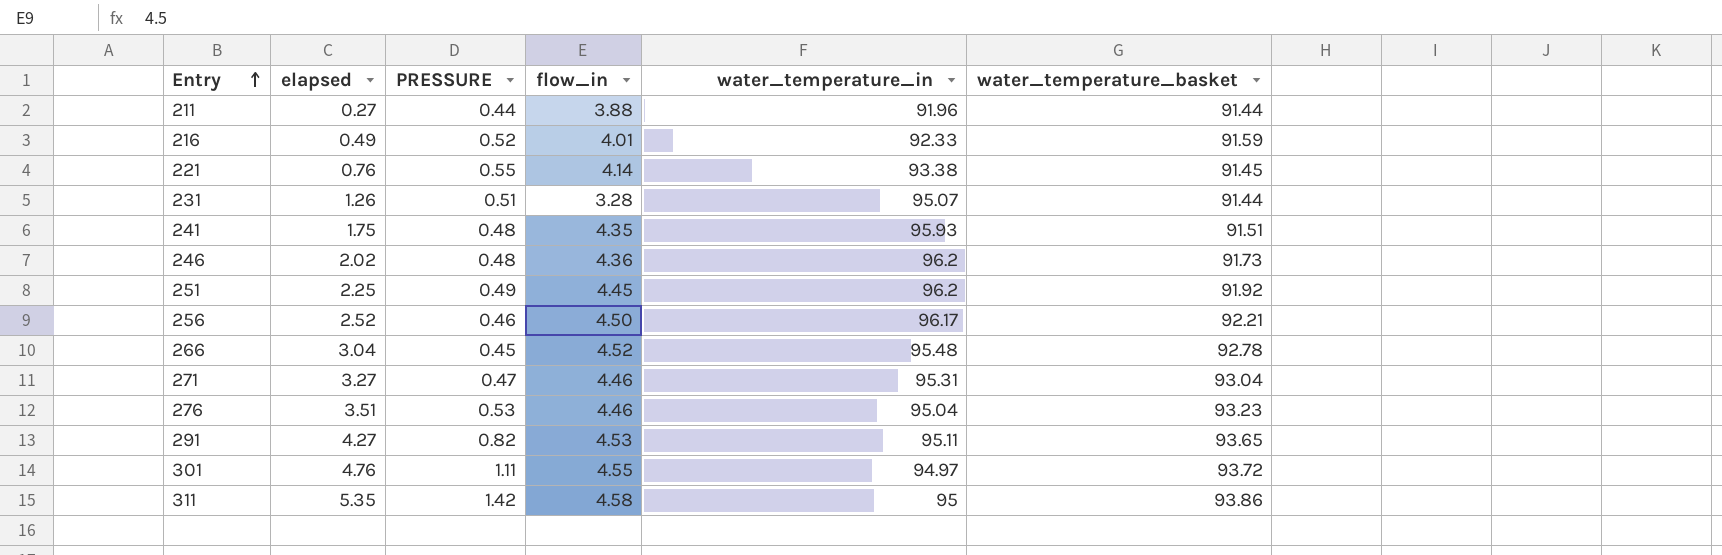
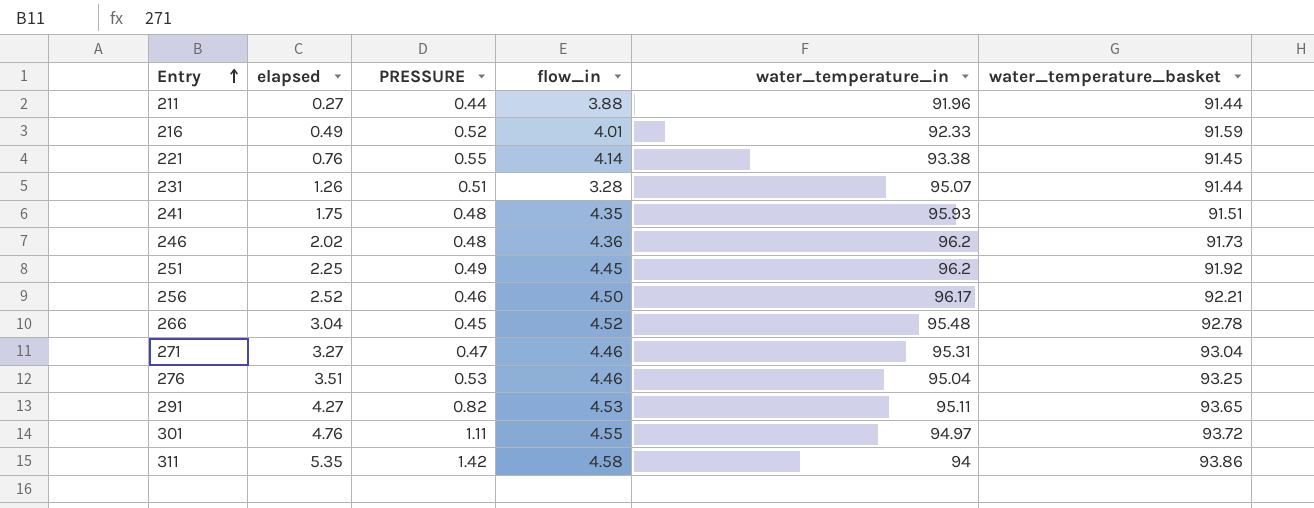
276 | water_temperature_basket: 93.23 -> 93.25
311 | water_temperature_in: 95 -> 94

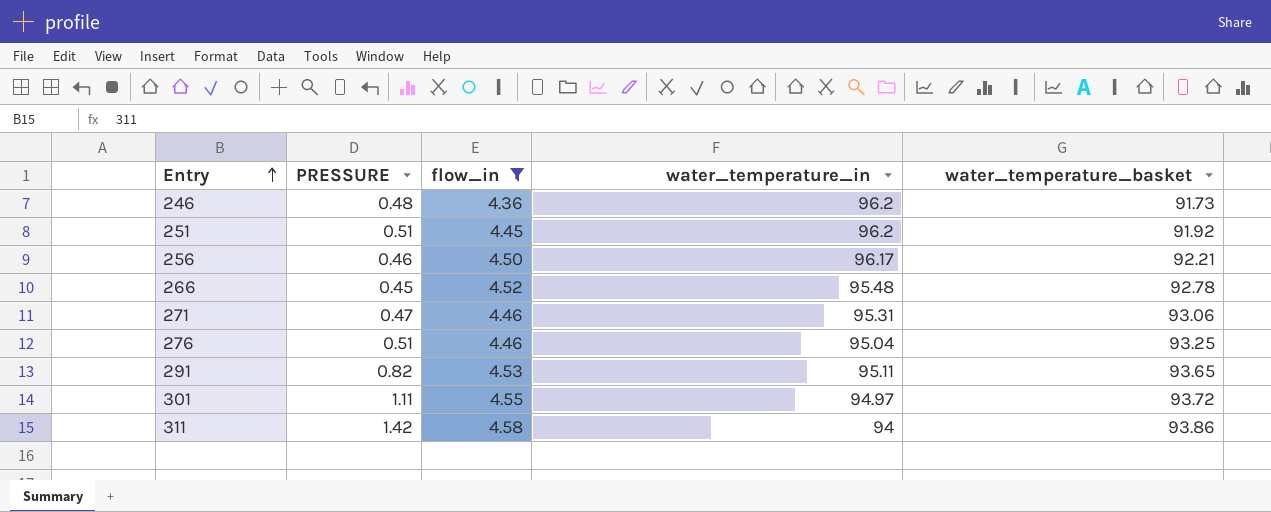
filter: none -> flow_in >= 4.36
column elapsed | position: 2 -> none
251 | PRESSURE: 0.49 -> 0.51
271 | water_temperature_basket: 93.04 -> 93.06
276 | PRESSURE: 0.53 -> 0.51

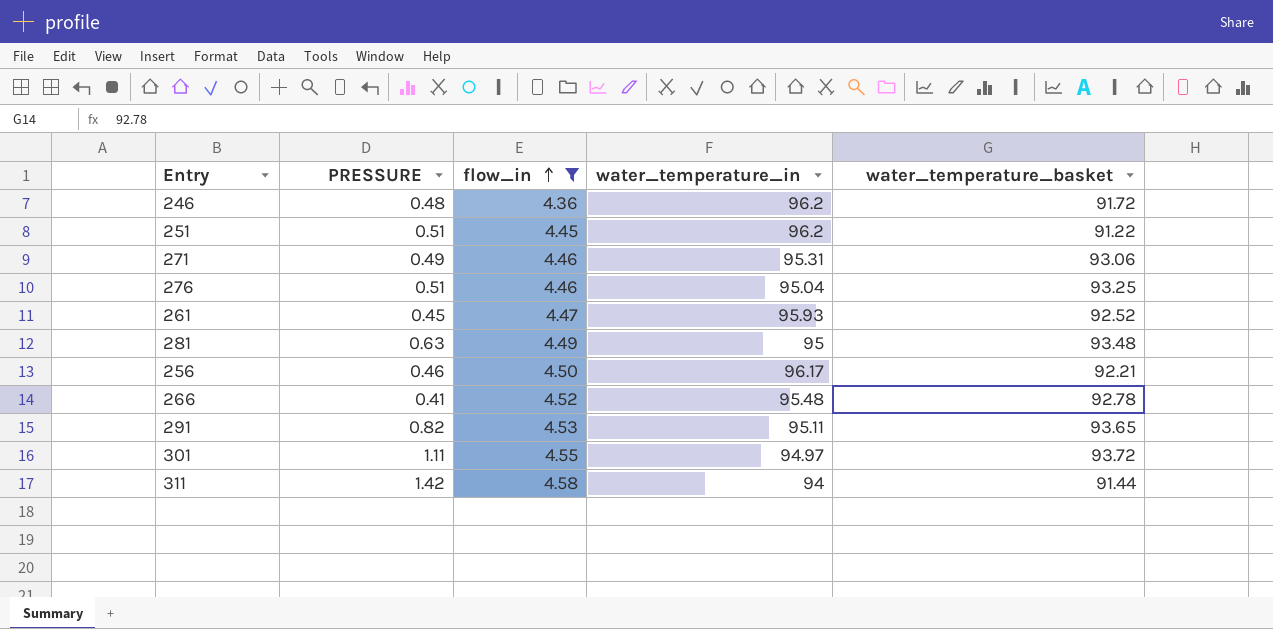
row order: Entry ascending -> flow_in ascending
246 | water_temperature_basket: 91.73 -> 91.72
251 | water_temperature_basket: 91.92 -> 91.22
271 | PRESSURE: 0.47 -> 0.49
row 261: none -> 0.45 | 4.47 | 95.93 | 92.52
row 281: none -> 0.63 | 4.49 | 95 | 93.48
266 | PRESSURE: 0.45 -> 0.41
311 | water_temperature_basket: 93.86 -> 91.44

